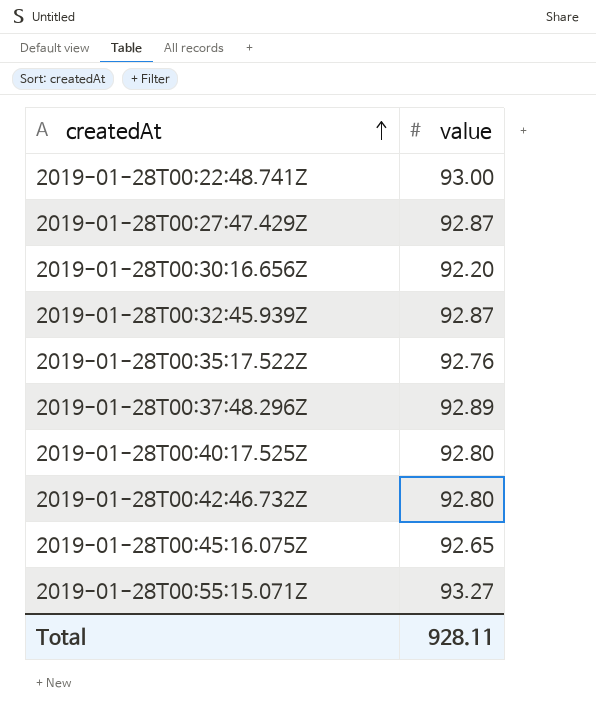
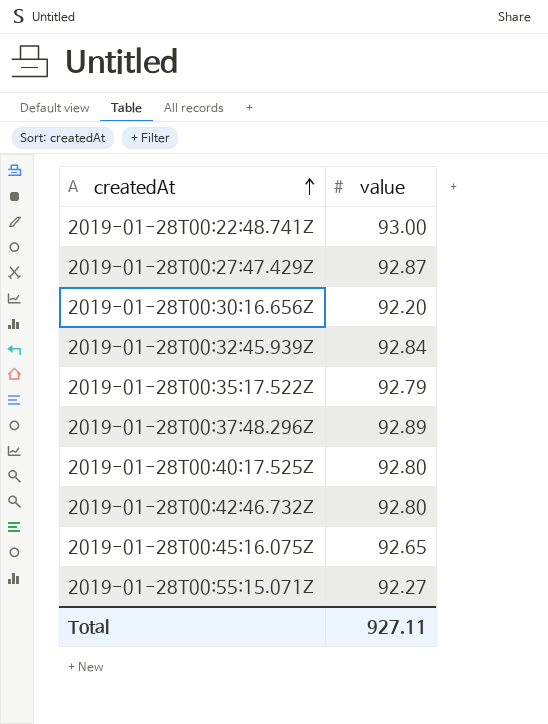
2019-01-28T00:32:45.939Z | value: 92.87 -> 92.84
2019-01-28T00:35:17.522Z | value: 92.76 -> 92.79
2019-01-28T00:55:15.071Z | value: 93.27 -> 92.27
Total | value: 928.11 -> 927.11

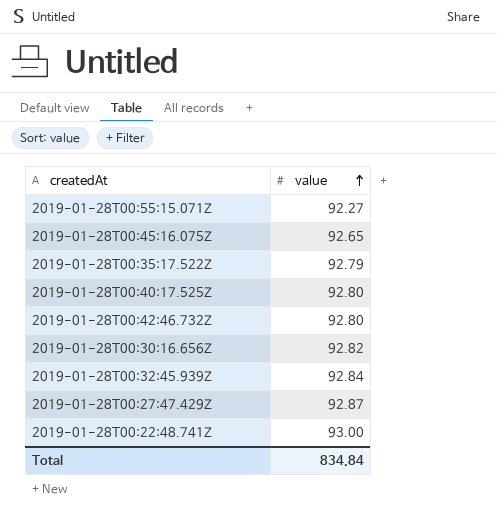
row order: createdAt ascending -> value ascending
row 2019-01-28T00:37:48.296Z: 92.89 -> none
2019-01-28T00:30:16.656Z | value: 92.20 -> 92.82
Total | value: 927.11 -> 834.84

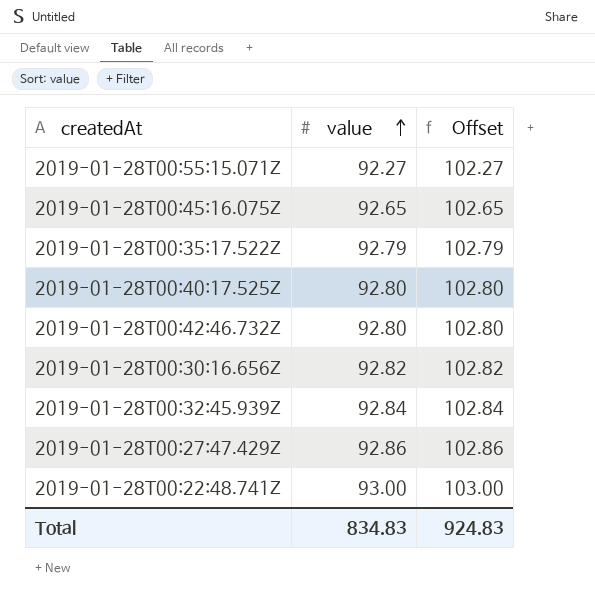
column Offset | formula: none -> [value] + 10
2019-01-28T00:27:47.429Z | value: 92.87 -> 92.86
Total | value: 834.84 -> 834.83

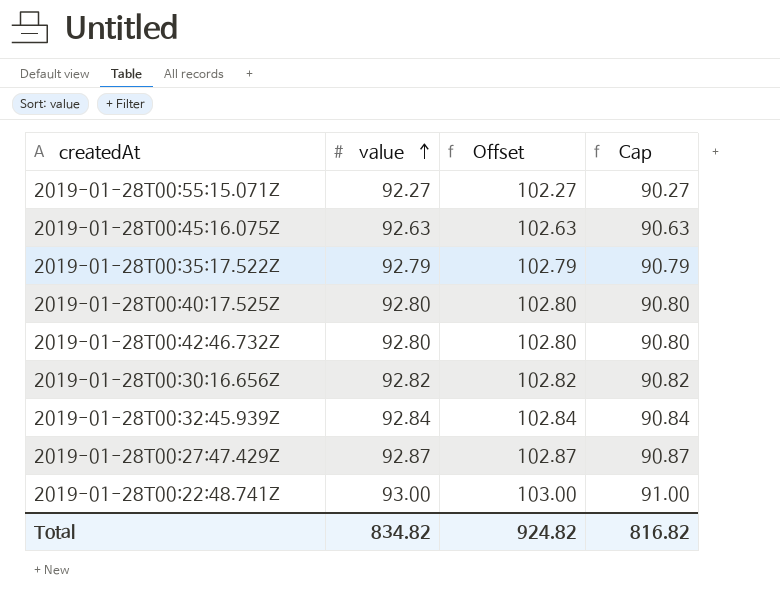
column Cap | formula: none -> [value] - 2
2019-01-28T00:45:16.075Z | value: 92.65 -> 92.63
2019-01-28T00:45:16.075Z | Offset: 102.65 -> 102.63
2019-01-28T00:27:47.429Z | value: 92.86 -> 92.87
2019-01-28T00:27:47.429Z | Offset: 102.86 -> 102.87
Total | value: 834.83 -> 834.82
Total | Offset: 924.83 -> 924.82

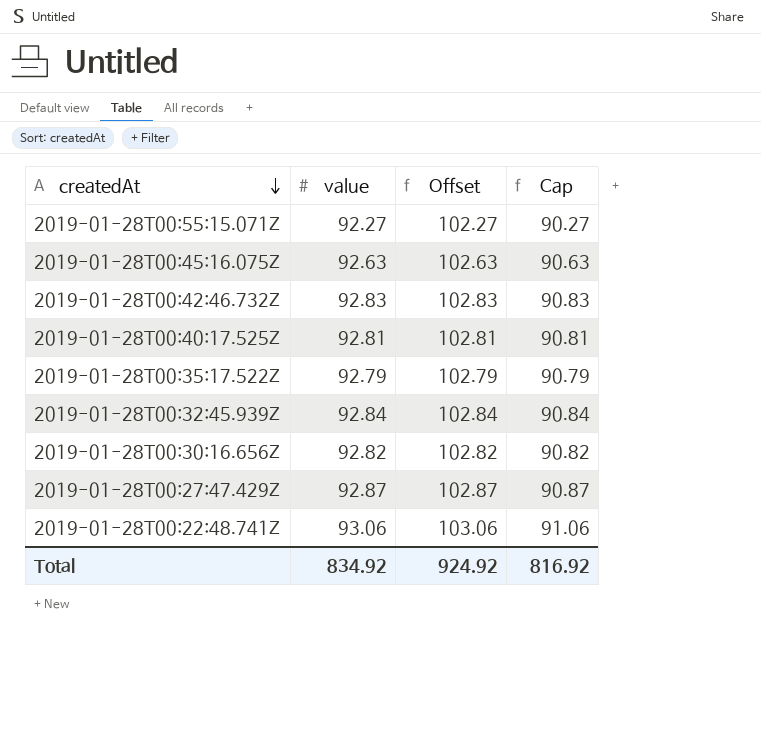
row order: value ascending -> createdAt descending
2019-01-28T00:42:46.732Z | value: 92.80 -> 92.83
2019-01-28T00:42:46.732Z | Offset: 102.80 -> 102.83
2019-01-28T00:42:46.732Z | Cap: 90.80 -> 90.83
2019-01-28T00:40:17.525Z | value: 92.80 -> 92.81
2019-01-28T00:40:17.525Z | Offset: 102.80 -> 102.81
2019-01-28T00:40:17.525Z | Cap: 90.80 -> 90.81
2019-01-28T00:22:48.741Z | value: 93.00 -> 93.06
2019-01-28T00:22:48.741Z | Offset: 103.00 -> 103.06
2019-01-28T00:22:48.741Z | Cap: 91.00 -> 91.06
Total | value: 834.82 -> 834.92
Total | Offset: 924.82 -> 924.92
Total | Cap: 816.82 -> 816.92

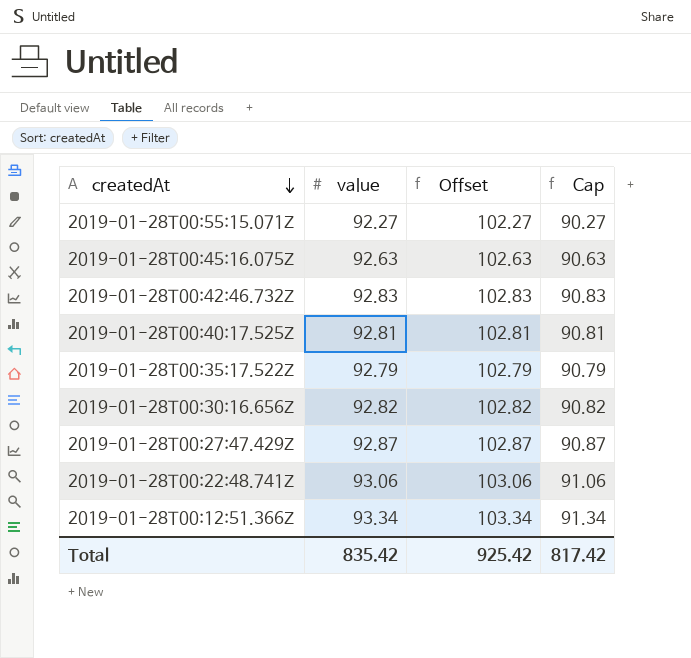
row 2019-01-28T00:32:45.939Z: 92.84 | 102.84 | 90.84 -> none
row 2019-01-28T00:12:51.366Z: none -> 93.34 | 103.34 | 91.34
Total | value: 834.92 -> 835.42
Total | Offset: 924.92 -> 925.42
Total | Cap: 816.92 -> 817.42

